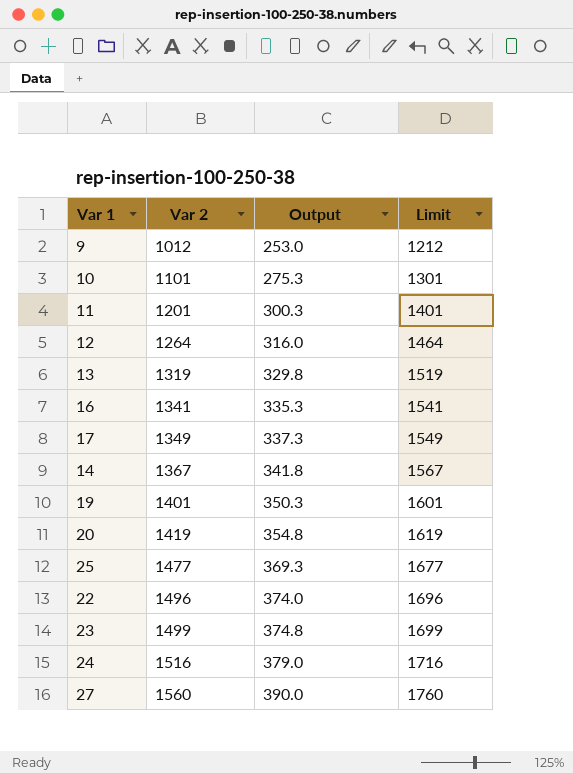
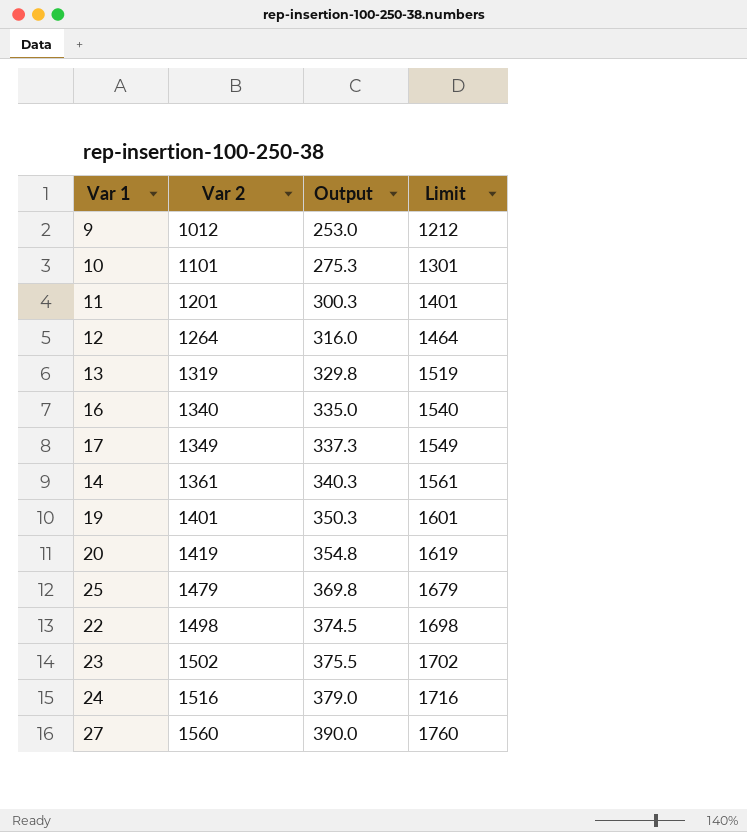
16 | Var 2: 1341 -> 1340
16 | Output: 335.3 -> 335.0
16 | Limit: 1541 -> 1540
14 | Var 2: 1367 -> 1361
14 | Output: 341.8 -> 340.3
14 | Limit: 1567 -> 1561
25 | Var 2: 1477 -> 1479
25 | Output: 369.3 -> 369.8
25 | Limit: 1677 -> 1679
22 | Var 2: 1496 -> 1498
22 | Output: 374.0 -> 374.5
22 | Limit: 1696 -> 1698
23 | Var 2: 1499 -> 1502
23 | Output: 374.8 -> 375.5
23 | Limit: 1699 -> 1702

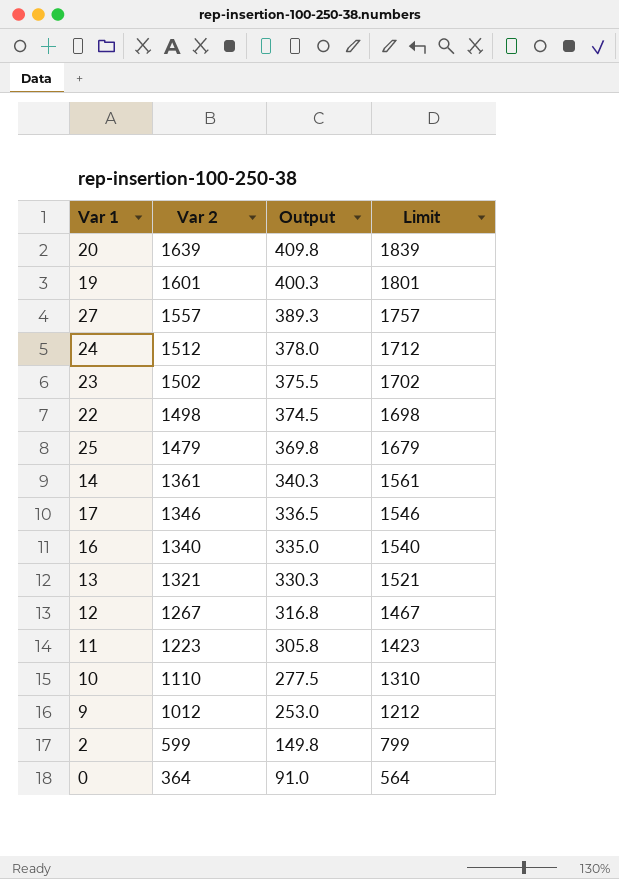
row order: Var 2 ascending -> Var 2 descending
20 | Var 2: 1419 -> 1639
20 | Output: 354.8 -> 409.8
20 | Limit: 1619 -> 1839
19 | Var 2: 1401 -> 1601
19 | Output: 350.3 -> 400.3
19 | Limit: 1601 -> 1801
27 | Var 2: 1560 -> 1557
27 | Output: 390.0 -> 389.3
27 | Limit: 1760 -> 1757
24 | Var 2: 1516 -> 1512
24 | Output: 379.0 -> 378.0
24 | Limit: 1716 -> 1712
17 | Var 2: 1349 -> 1346
17 | Output: 337.3 -> 336.5
17 | Limit: 1549 -> 1546
13 | Var 2: 1319 -> 1321
13 | Output: 329.8 -> 330.3
13 | Limit: 1519 -> 1521
12 | Var 2: 1264 -> 1267
12 | Output: 316.0 -> 316.8
12 | Limit: 1464 -> 1467
11 | Var 2: 1201 -> 1223
11 | Output: 300.3 -> 305.8
11 | Limit: 1401 -> 1423
10 | Var 2: 1101 -> 1110
10 | Output: 275.3 -> 277.5
10 | Limit: 1301 -> 1310
row 2: none -> 599 | 149.8 | 799
row 0: none -> 364 | 91.0 | 564

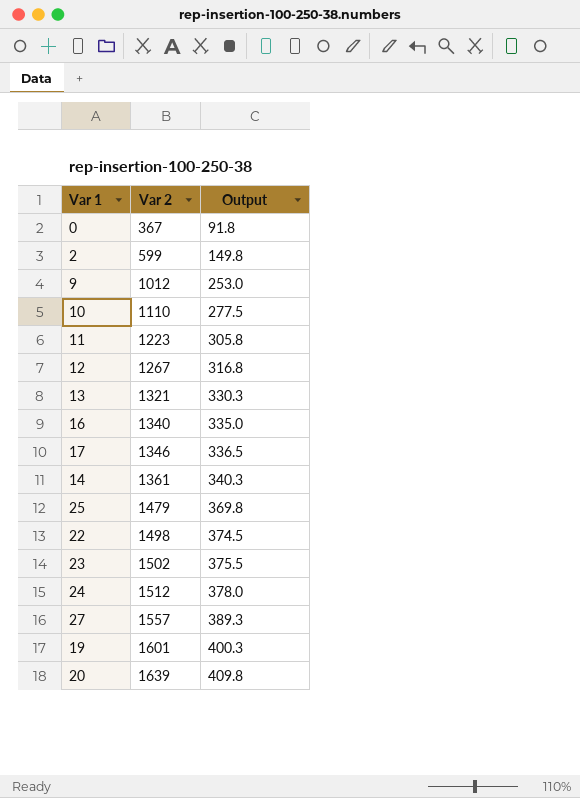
row order: Var 2 descending -> Var 2 ascending
column Limit | formula: [Var 2] + 200 -> none
0 | Var 2: 364 -> 367
0 | Output: 91.0 -> 91.8

